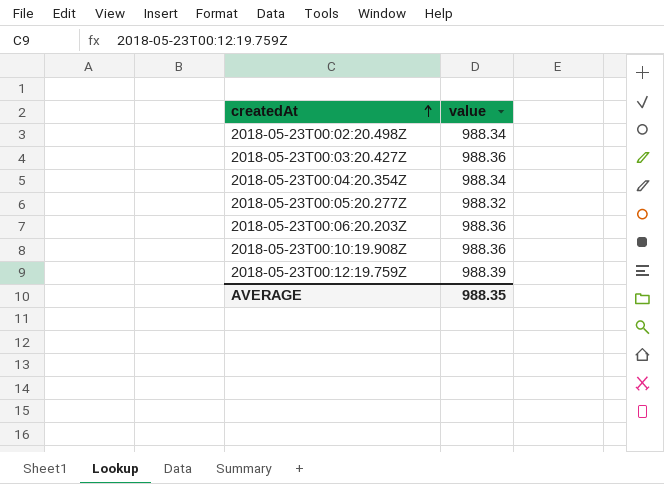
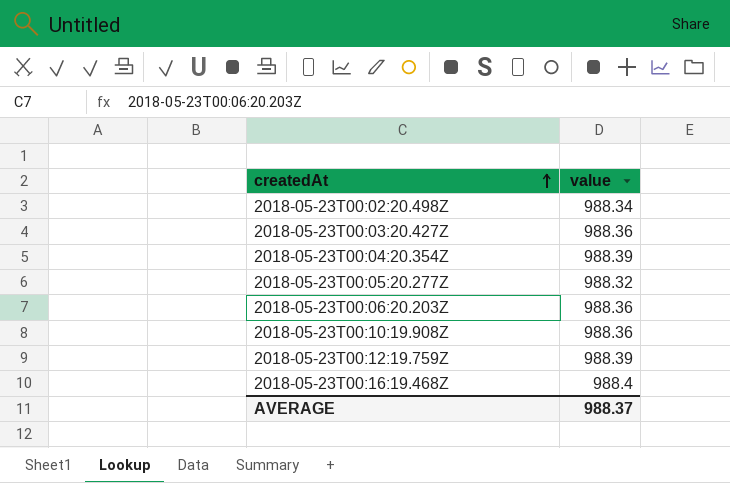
2018-05-23T00:04:20.354Z | value: 988.34 -> 988.39
row 2018-05-23T00:16:19.468Z: none -> 988.4
AVERAGE | value: 988.35 -> 988.37

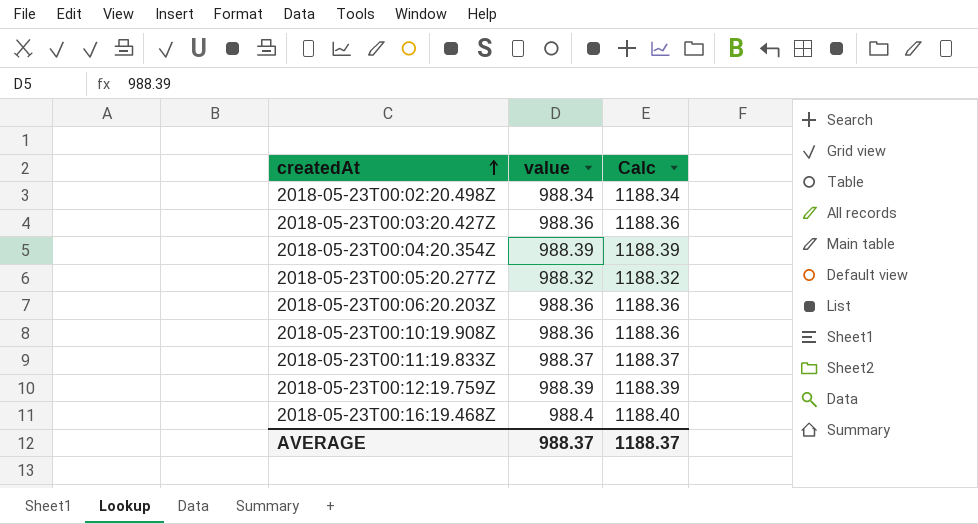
column Calc | formula: none -> [value] + 200
row 2018-05-23T00:11:19.833Z: none -> 988.37 | 1188.37

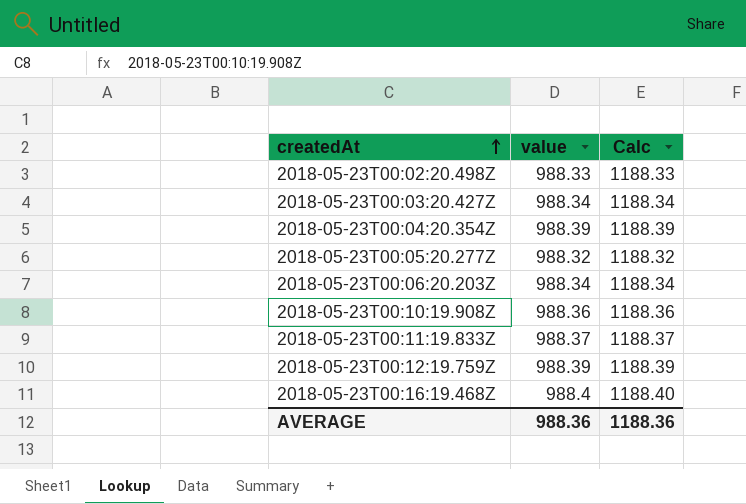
2018-05-23T00:02:20.498Z | value: 988.34 -> 988.33
2018-05-23T00:02:20.498Z | Calc: 1188.34 -> 1188.33
2018-05-23T00:03:20.427Z | value: 988.36 -> 988.34
2018-05-23T00:03:20.427Z | Calc: 1188.36 -> 1188.34
2018-05-23T00:06:20.203Z | value: 988.36 -> 988.34
2018-05-23T00:06:20.203Z | Calc: 1188.36 -> 1188.34
AVERAGE | value: 988.37 -> 988.36
AVERAGE | Calc: 1188.37 -> 1188.36

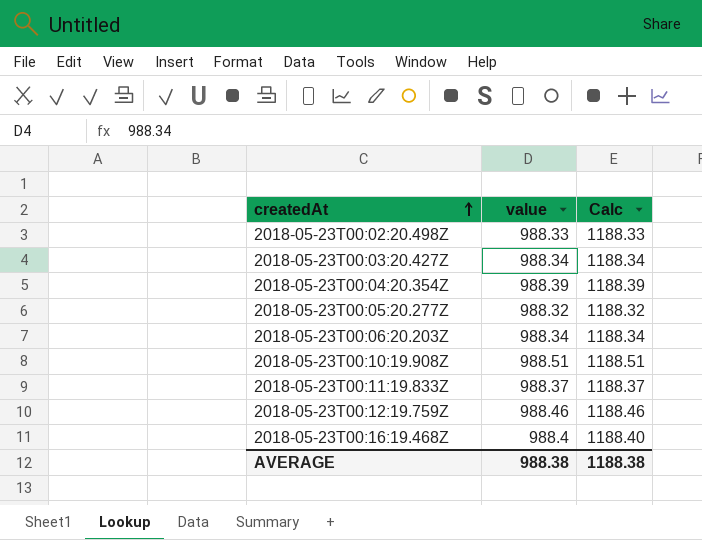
2018-05-23T00:10:19.908Z | value: 988.36 -> 988.51
2018-05-23T00:10:19.908Z | Calc: 1188.36 -> 1188.51
2018-05-23T00:12:19.759Z | value: 988.39 -> 988.46
2018-05-23T00:12:19.759Z | Calc: 1188.39 -> 1188.46
AVERAGE | value: 988.36 -> 988.38
AVERAGE | Calc: 1188.36 -> 1188.38

